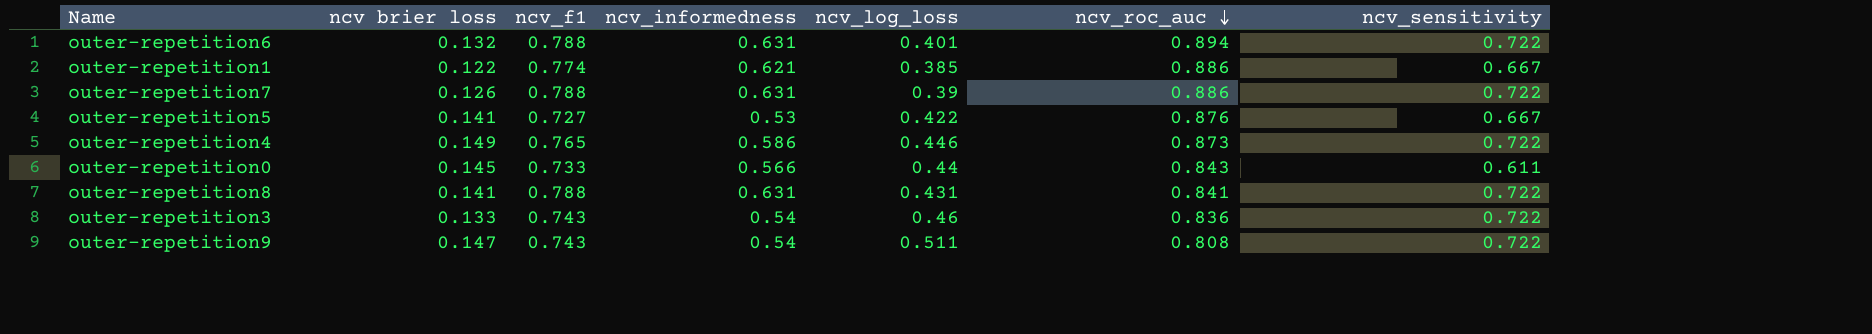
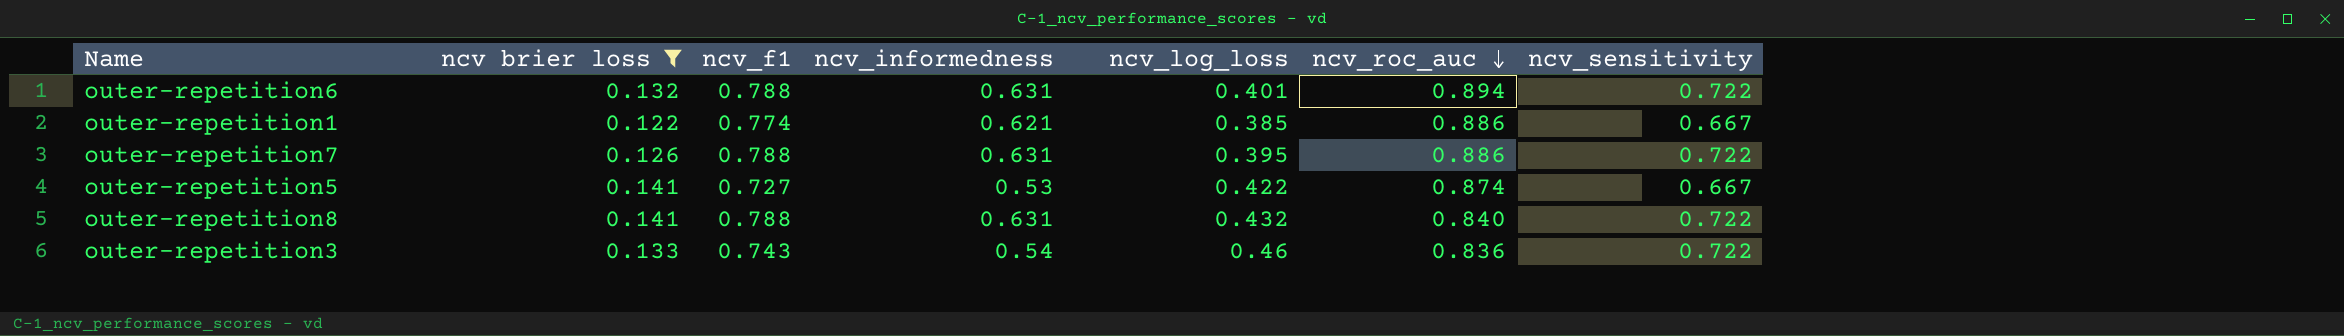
filter: none -> ncv brier loss <= 0.141
outer-repetition7 | ncv_log_loss: 0.39 -> 0.395
outer-repetition5 | ncv_roc_auc: 0.876 -> 0.874
outer-repetition8 | ncv_log_loss: 0.431 -> 0.432
outer-repetition8 | ncv_roc_auc: 0.841 -> 0.840

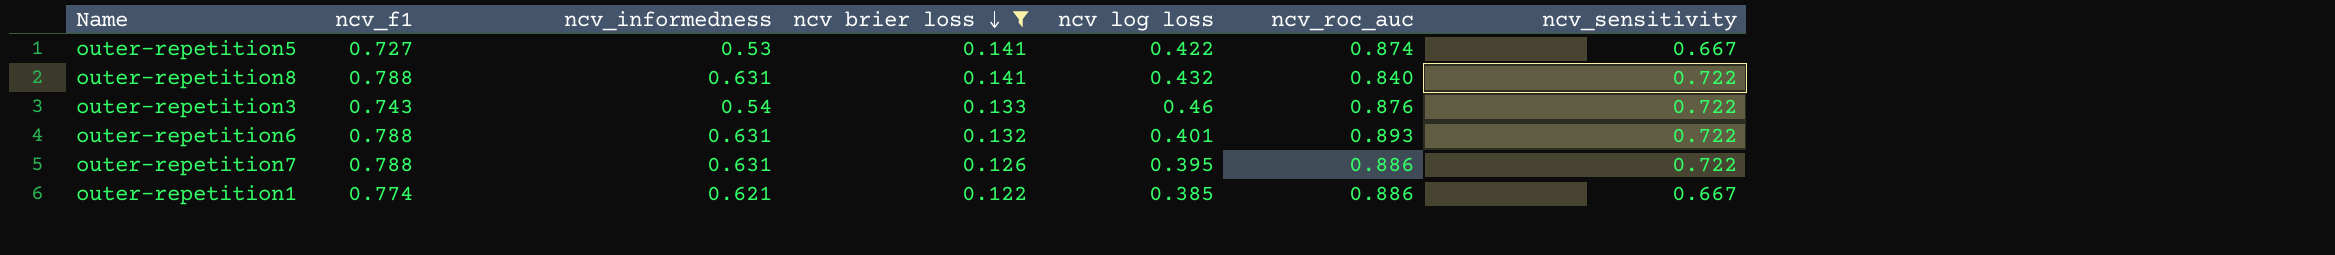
row order: ncv_roc_auc descending -> ncv brier loss descending
column ncv brier loss | position: 2 -> 4
column name: ncv_log_loss -> ncv log loss
outer-repetition3 | ncv_roc_auc: 0.836 -> 0.876
outer-repetition6 | ncv_roc_auc: 0.894 -> 0.893

